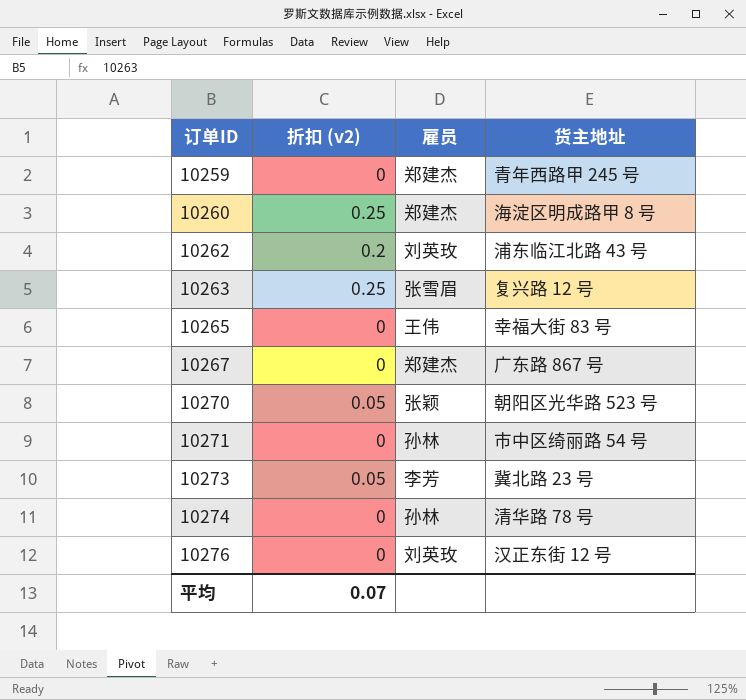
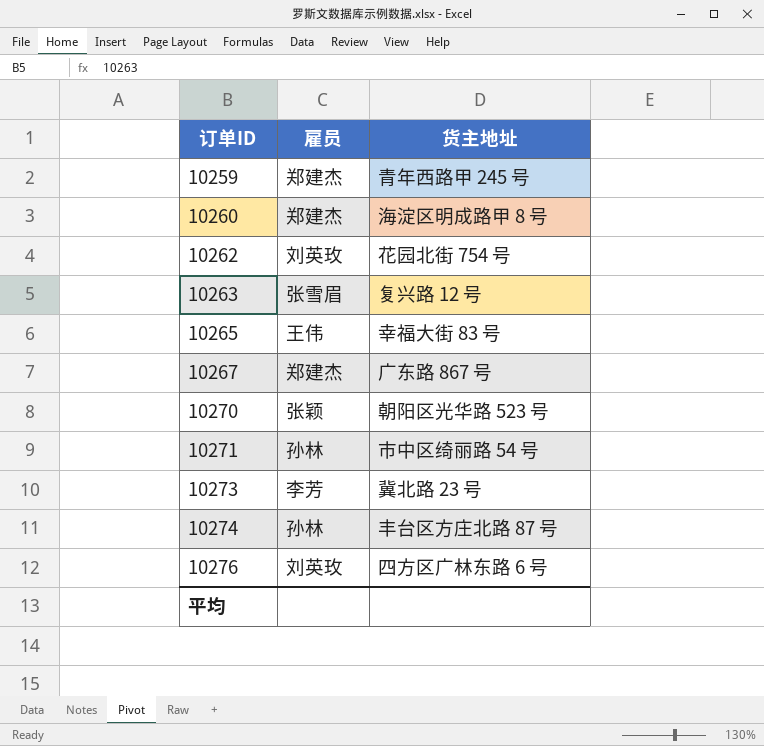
column 折扣 (v2) | position: 2 -> none
10262 | 货主地址: 浦东临江北路 43 号 -> 花园北街 754 号
10274 | 货主地址: 清华路 78 号 -> 丰台区方庄北路 87 号
10276 | 货主地址: 汉正东街 12 号 -> 四方区广林东路 6 号

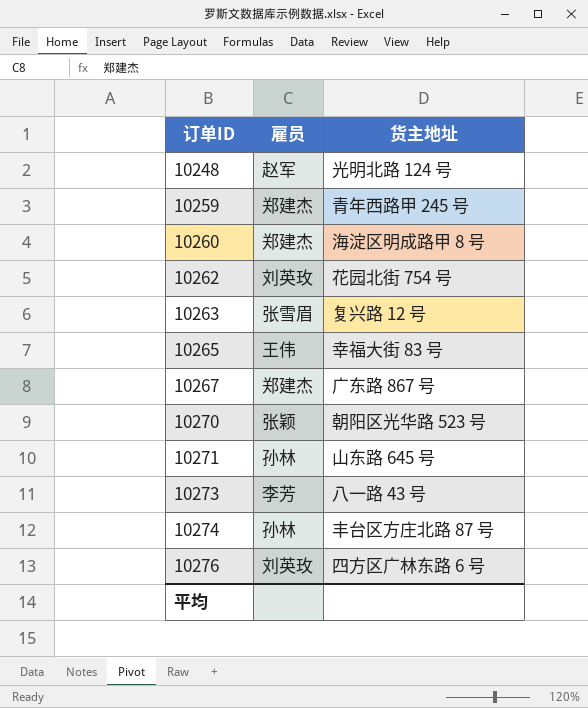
row 10248: none -> 赵军 | 光明北路 124 号
10271 | 货主地址: 市中区绮丽路 54 号 -> 山东路 645 号
10273 | 货主地址: 冀北路 23 号 -> 八一路 43 号

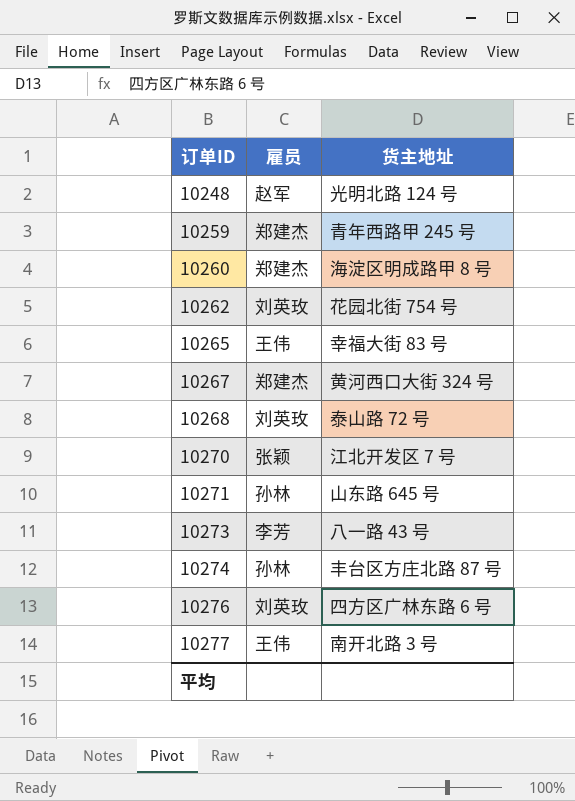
row 10263: 张雪眉 | 复兴路 12 号 -> none
10267 | 货主地址: 广东路 867 号 -> 黄河西口大街 324 号
row 10268: none -> 刘英玫 | 泰山路 72 号
10270 | 货主地址: 朝阳区光华路 523 号 -> 江北开发区 7 号
row 10277: none -> 王伟 | 南开北路 3 号

